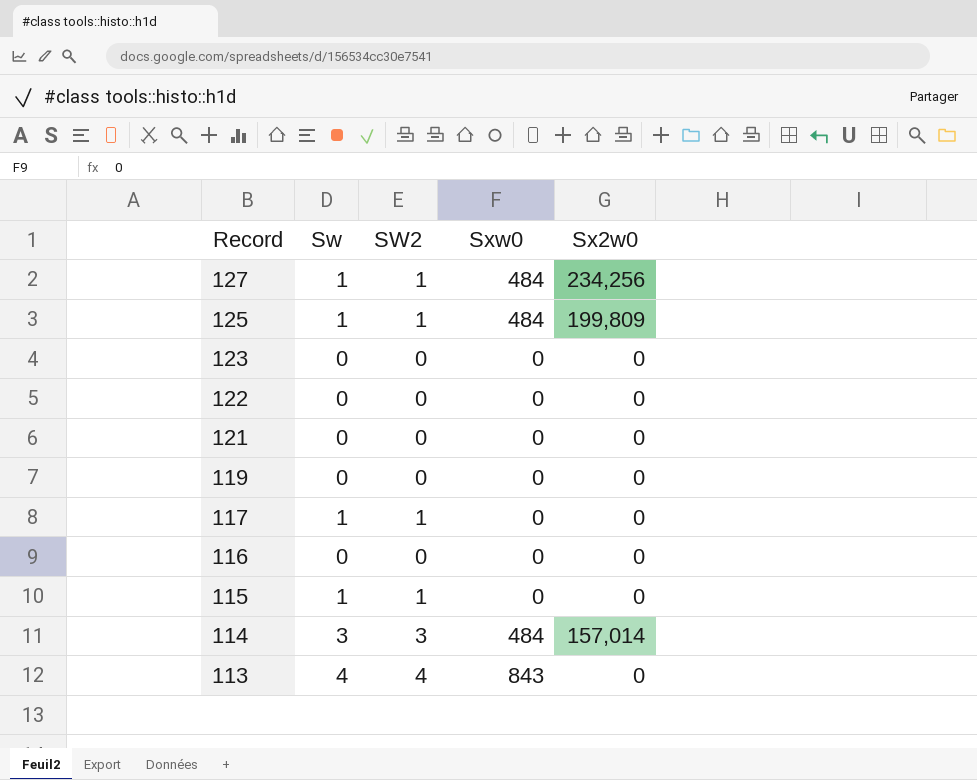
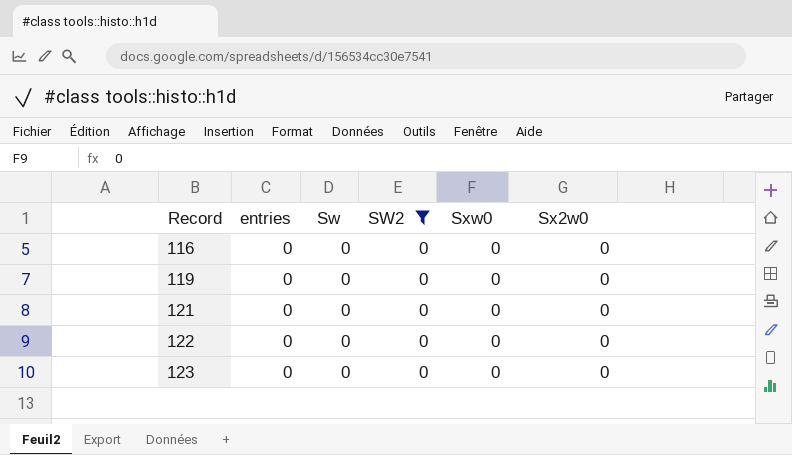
filter: none -> SW2 = 0
row order: Record descending -> Record ascending
column entries | position: none -> 2

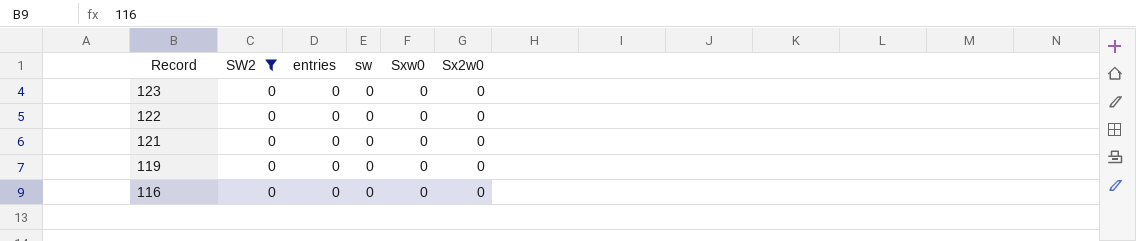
row order: Record ascending -> Record descending
column SW2 | position: 4 -> 2
column name: Sw -> sw

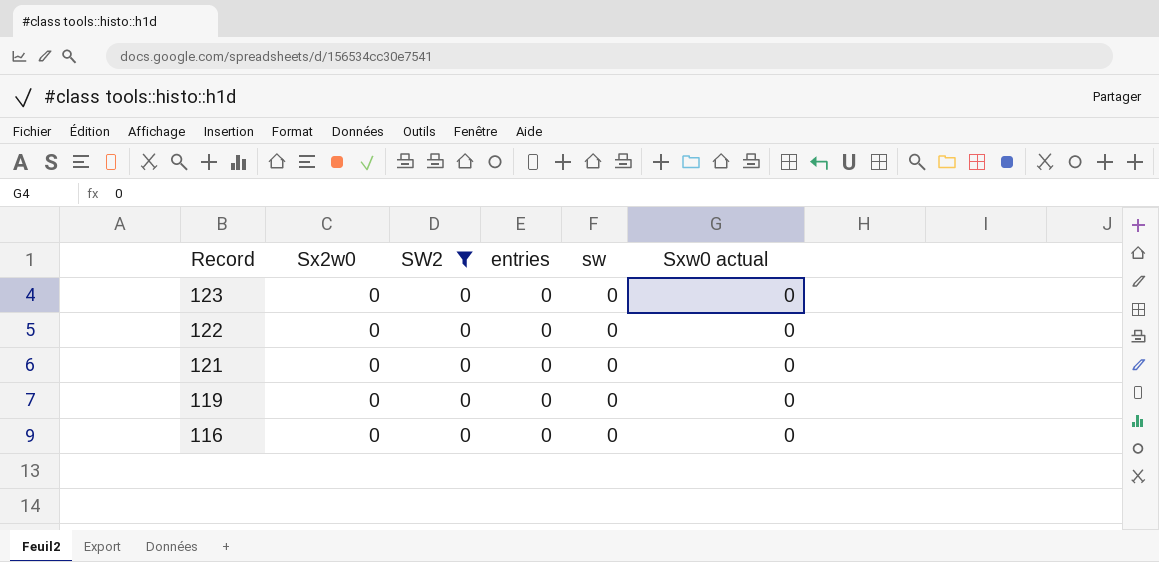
column Sx2w0 | position: 6 -> 2
column name: Sxw0 -> Sxw0 actual

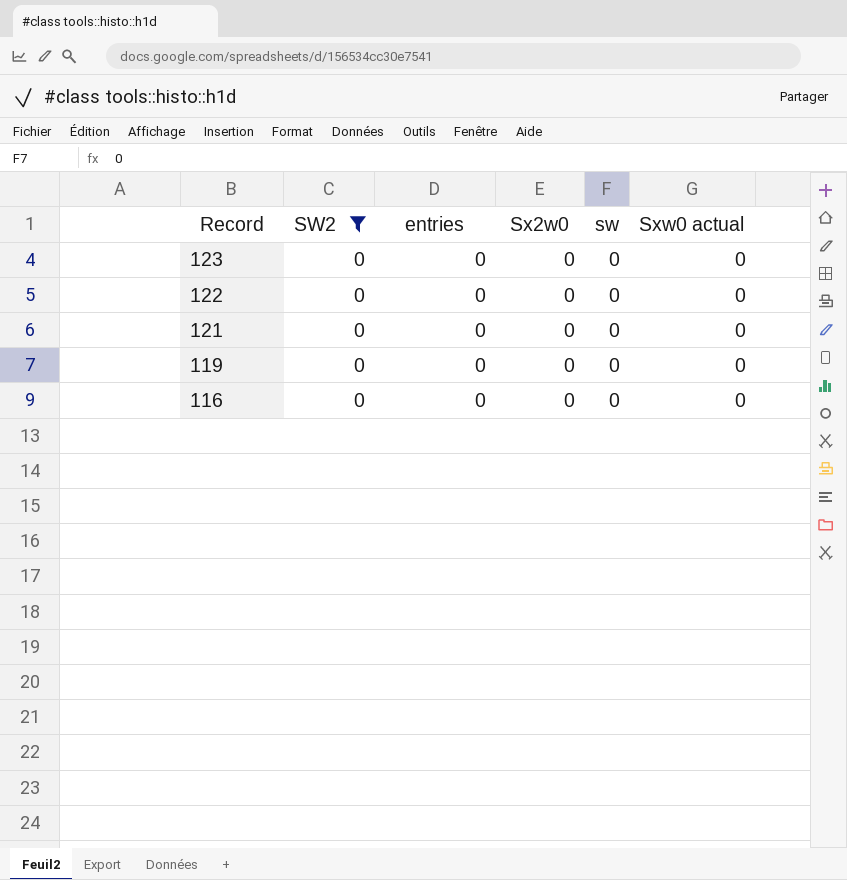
column Sx2w0 | position: 2 -> 4

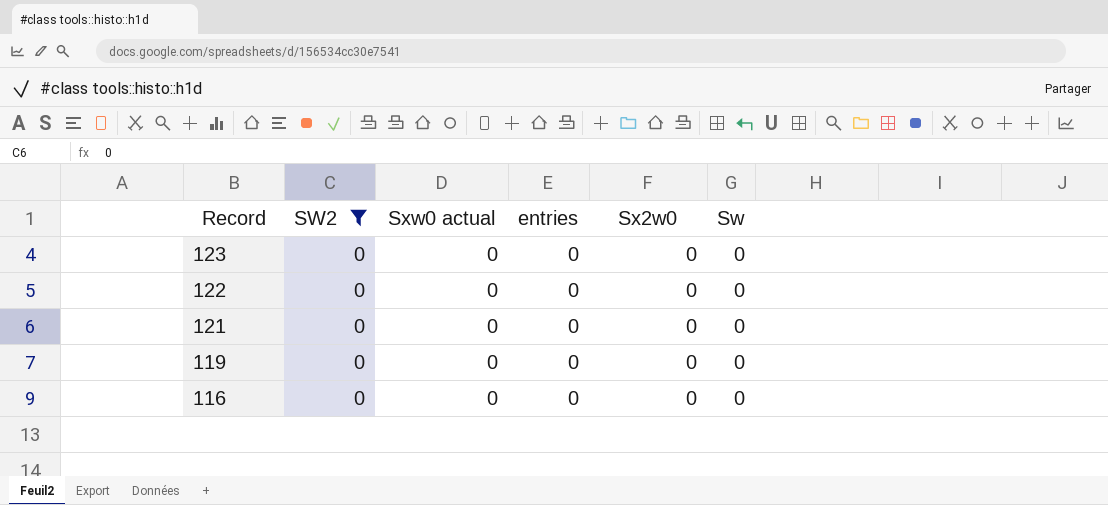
column Sxw0 actual | position: 6 -> 3
column name: sw -> Sw

